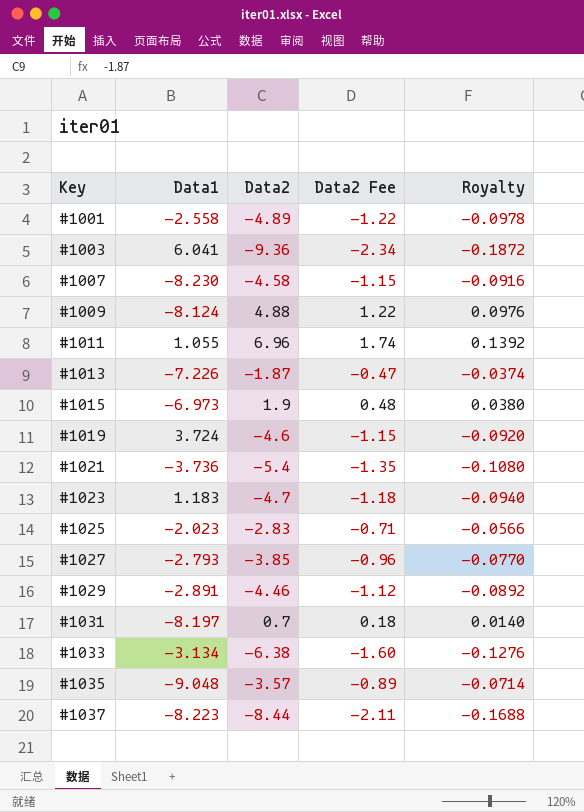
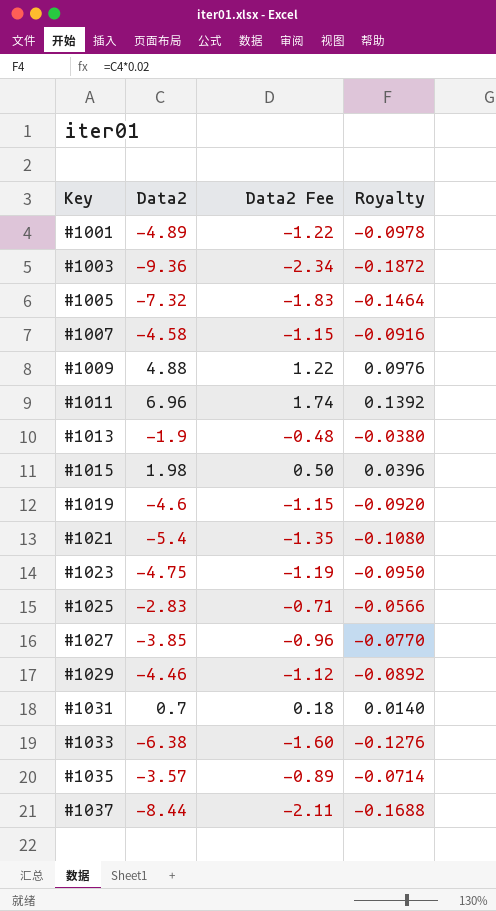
column Data1 | position: 2 -> none
row #1005: none -> -7.32 | -1.83 | -0.1464
#1013 | Data2: -1.87 -> -1.9
#1013 | Data2 Fee: -0.47 -> -0.48
#1013 | Royalty: -0.0374 -> -0.0380
#1015 | Data2: 1.9 -> 1.98
#1015 | Data2 Fee: 0.48 -> 0.50
#1015 | Royalty: 0.0380 -> 0.0396
#1023 | Data2: -4.7 -> -4.75
#1023 | Data2 Fee: -1.18 -> -1.19
#1023 | Royalty: -0.0940 -> -0.0950

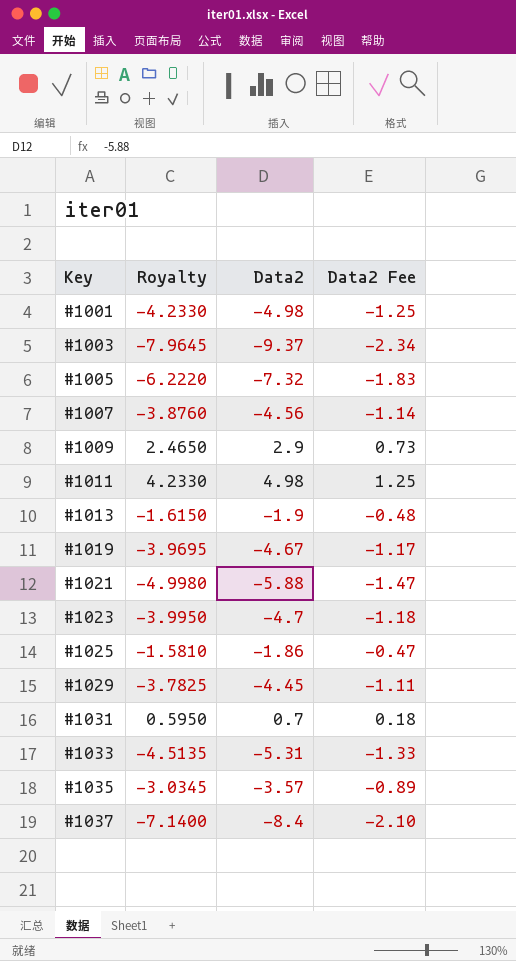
column Royalty | formula: [Data2] * 0.02 -> [Data2] * 0.85
column Royalty | position: 4 -> 2
row #1015: 1.98 | 0.50 | 0.0396 -> none
row #1027: -3.85 | -0.96 | -0.0770 -> none
#1001 | Data2: -4.89 -> -4.98
#1001 | Data2 Fee: -1.22 -> -1.25
#1003 | Data2: -9.36 -> -9.37
#1007 | Data2: -4.58 -> -4.56
#1007 | Data2 Fee: -1.15 -> -1.14
#1009 | Data2: 4.88 -> 2.9
#1009 | Data2 Fee: 1.22 -> 0.73
#1011 | Data2: 6.96 -> 4.98
#1011 | Data2 Fee: 1.74 -> 1.25
#1019 | Data2: -4.6 -> -4.67
#1019 | Data2 Fee: -1.15 -> -1.17
#1021 | Data2: -5.4 -> -5.88
#1021 | Data2 Fee: -1.35 -> -1.47
#1023 | Data2: -4.75 -> -4.7
#1023 | Data2 Fee: -1.19 -> -1.18
#1025 | Data2: -2.83 -> -1.86
#1025 | Data2 Fee: -0.71 -> -0.47
#1029 | Data2: -4.46 -> -4.45
#1029 | Data2 Fee: -1.12 -> -1.11
#1033 | Data2: -6.38 -> -5.31
#1033 | Data2 Fee: -1.60 -> -1.33
#1037 | Data2: -8.44 -> -8.4
#1037 | Data2 Fee: -2.11 -> -2.10

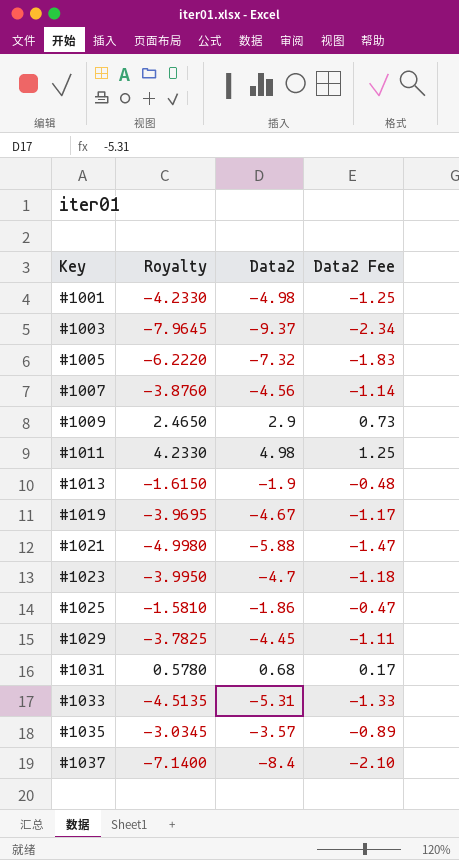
#1031 | Royalty: 0.5950 -> 0.5780
#1031 | Data2: 0.7 -> 0.68
#1031 | Data2 Fee: 0.18 -> 0.17

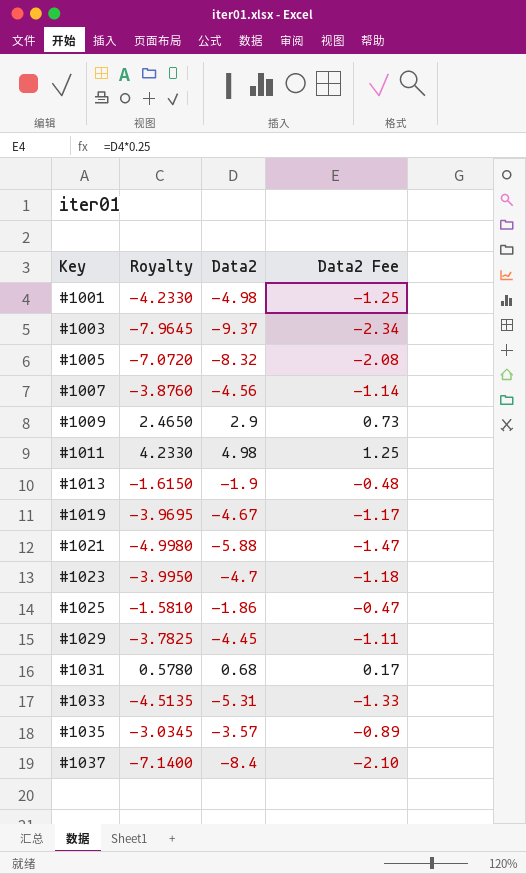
#1005 | Royalty: -6.2220 -> -7.0720
#1005 | Data2: -7.32 -> -8.32
#1005 | Data2 Fee: -1.83 -> -2.08

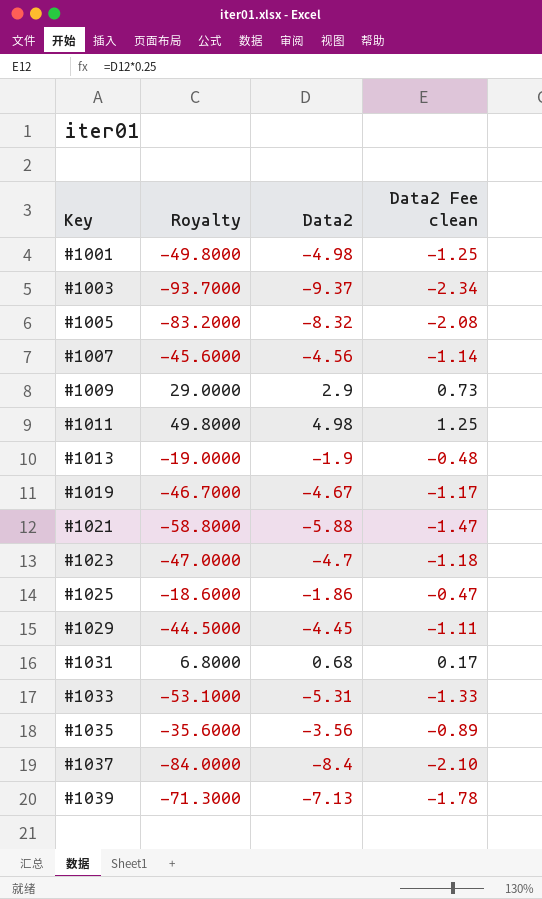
column Royalty | formula: [Data2] * 0.85 -> [Data2] * 10
column name: Data2 Fee -> Data2 Fee clean
#1035 | Data2: -3.57 -> -3.56
row #1039: none -> -71.3000 | -7.13 | -1.78

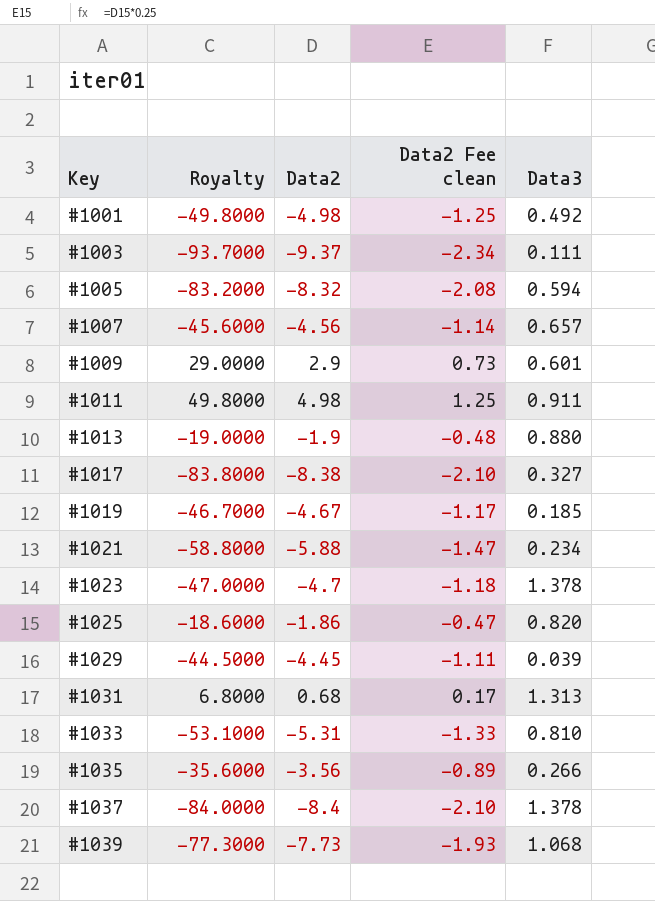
column Data3 | position: none -> 5
row #1017: none -> -83.8000 | -8.38 | -2.10 | 0.327
#1039 | Royalty: -71.3000 -> -77.3000
#1039 | Data2: -7.13 -> -7.73
#1039 | Data2 Fee clean: -1.78 -> -1.93

